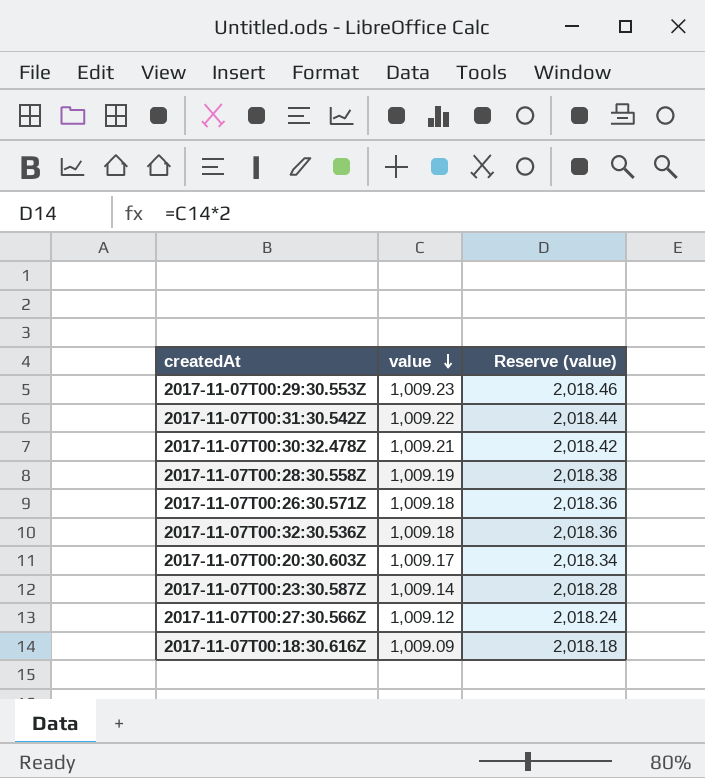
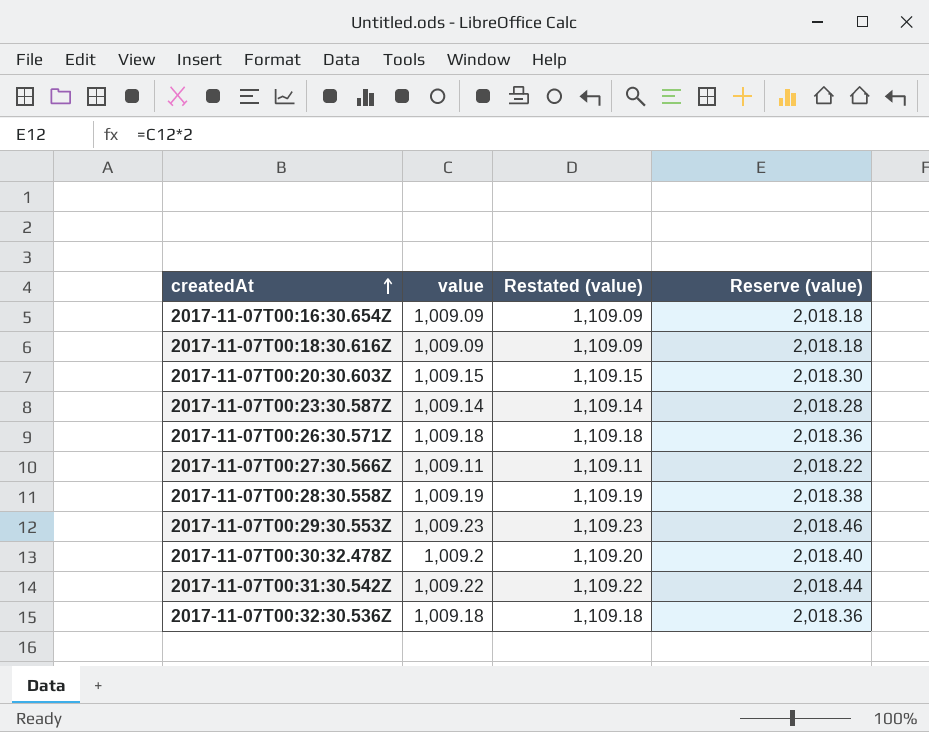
row order: value descending -> createdAt ascending
column Restated (value) | formula: none -> [value] + 100
row 2017-11-07T00:16:30.654Z: none -> 1,009.09 | 1,109.09 | 2,018.18
2017-11-07T00:20:30.603Z | value: 1,009.17 -> 1,009.15
2017-11-07T00:20:30.603Z | Reserve (value): 2,018.34 -> 2,018.30
2017-11-07T00:27:30.566Z | value: 1,009.12 -> 1,009.11
2017-11-07T00:27:30.566Z | Reserve (value): 2,018.24 -> 2,018.22
2017-11-07T00:30:32.478Z | value: 1,009.21 -> 1,009.2
2017-11-07T00:30:32.478Z | Reserve (value): 2,018.42 -> 2,018.40

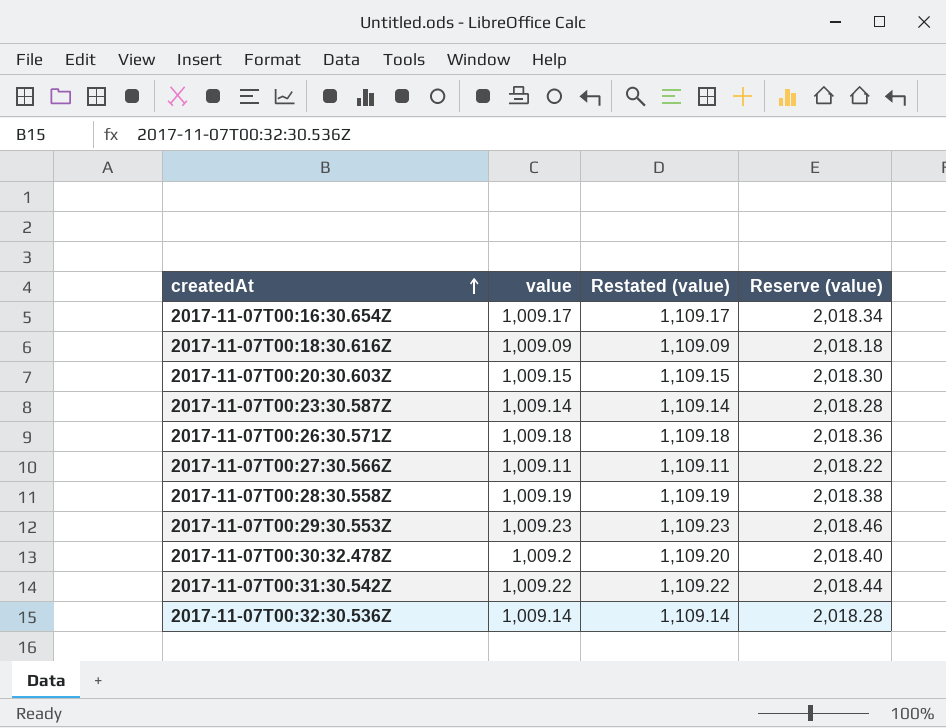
2017-11-07T00:16:30.654Z | value: 1,009.09 -> 1,009.17
2017-11-07T00:16:30.654Z | Restated (value): 1,109.09 -> 1,109.17
2017-11-07T00:16:30.654Z | Reserve (value): 2,018.18 -> 2,018.34
2017-11-07T00:32:30.536Z | value: 1,009.18 -> 1,009.14
2017-11-07T00:32:30.536Z | Restated (value): 1,109.18 -> 1,109.14
2017-11-07T00:32:30.536Z | Reserve (value): 2,018.36 -> 2,018.28

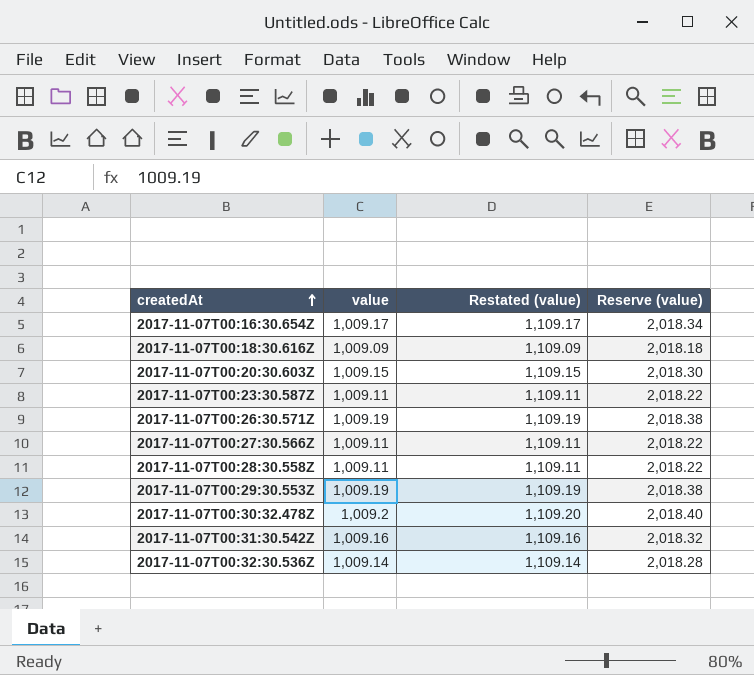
2017-11-07T00:23:30.587Z | value: 1,009.14 -> 1,009.11
2017-11-07T00:23:30.587Z | Restated (value): 1,109.14 -> 1,109.11
2017-11-07T00:23:30.587Z | Reserve (value): 2,018.28 -> 2,018.22
2017-11-07T00:26:30.571Z | value: 1,009.18 -> 1,009.19
2017-11-07T00:26:30.571Z | Restated (value): 1,109.18 -> 1,109.19
2017-11-07T00:26:30.571Z | Reserve (value): 2,018.36 -> 2,018.38
2017-11-07T00:28:30.558Z | value: 1,009.19 -> 1,009.11
2017-11-07T00:28:30.558Z | Restated (value): 1,109.19 -> 1,109.11
2017-11-07T00:28:30.558Z | Reserve (value): 2,018.38 -> 2,018.22
2017-11-07T00:29:30.553Z | value: 1,009.23 -> 1,009.19
2017-11-07T00:29:30.553Z | Restated (value): 1,109.23 -> 1,109.19
2017-11-07T00:29:30.553Z | Reserve (value): 2,018.46 -> 2,018.38
2017-11-07T00:31:30.542Z | value: 1,009.22 -> 1,009.16
2017-11-07T00:31:30.542Z | Restated (value): 1,109.22 -> 1,109.16
2017-11-07T00:31:30.542Z | Reserve (value): 2,018.44 -> 2,018.32

